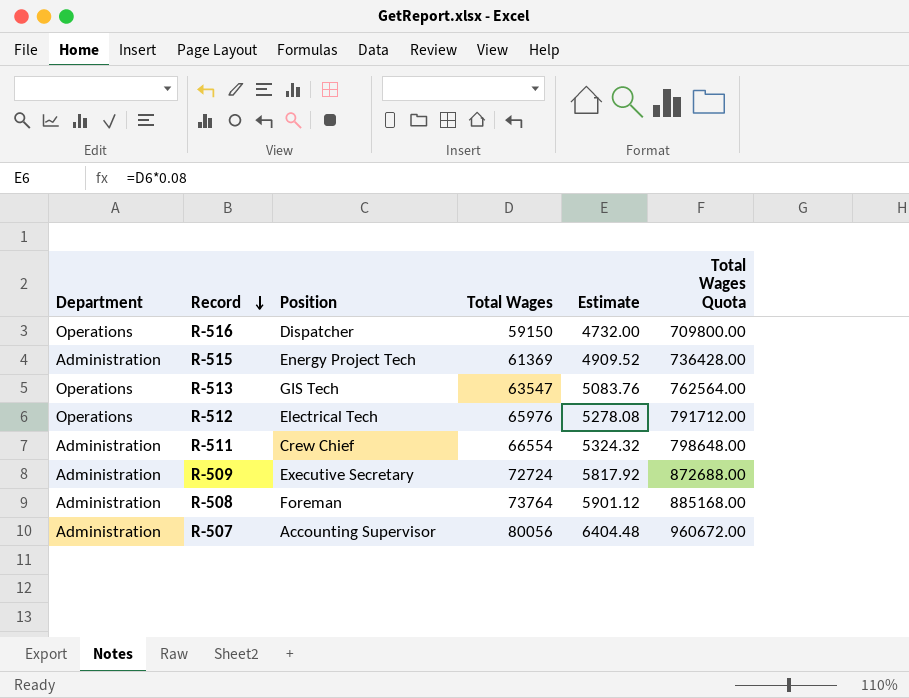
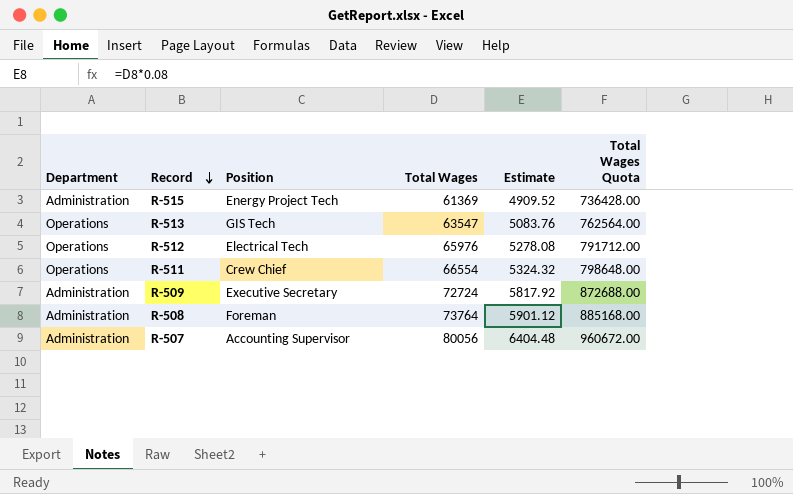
row R-516: Operations | Dispatcher | 59150 | 4732.00 | 709800.00 -> none
R-511 | Department: Administration -> Operations

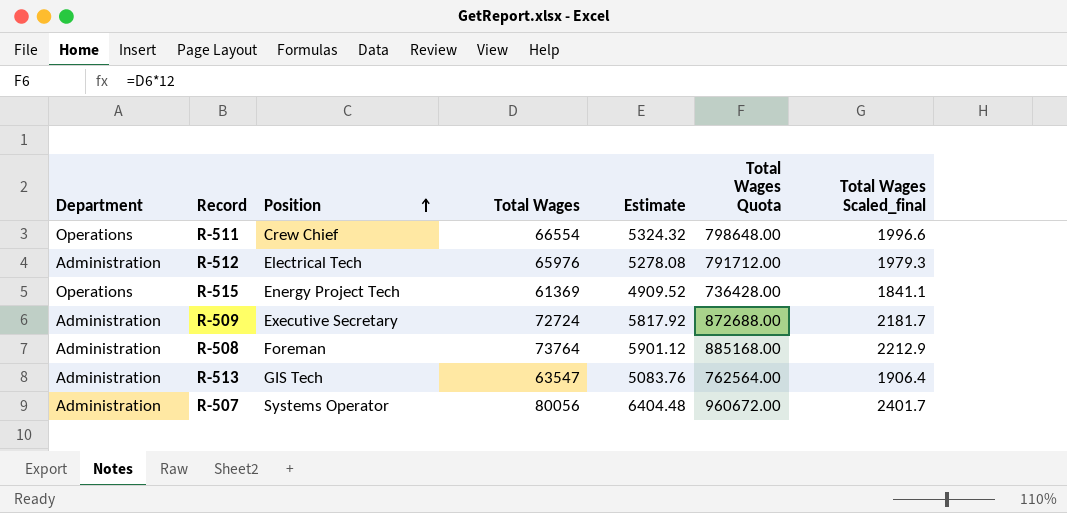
row order: Record descending -> Position ascending
column Total Wages Scaled_final | formula: none -> [Total Wages] * 0.03
R-512 | Department: Operations -> Administration
R-515 | Department: Administration -> Operations
R-513 | Department: Operations -> Administration
R-507 | Position: Accounting Supervisor -> Systems Operator

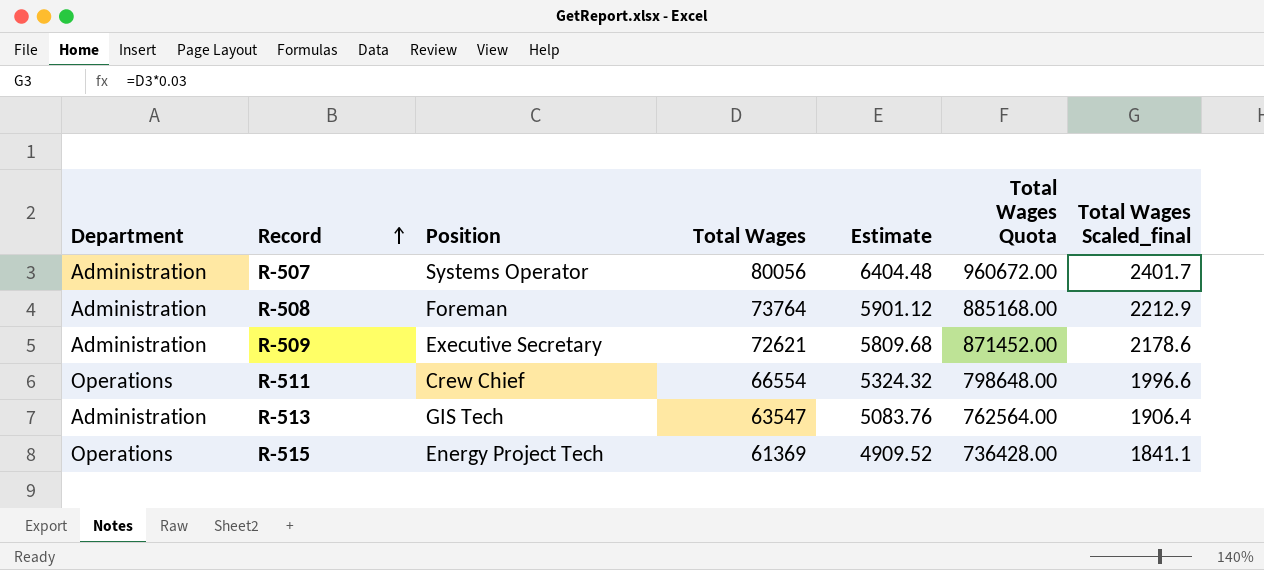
row order: Position ascending -> Record ascending
row R-512: Administration | Electrical Tech | 65976 | 5278.08 | 791712.00 | 1979.3 -> none
R-509 | Total Wages: 72724 -> 72621
R-509 | Estimate: 5817.92 -> 5809.68
R-509 | Total Wages Quota: 872688.00 -> 871452.00
R-509 | Total Wages Scaled_final: 2181.7 -> 2178.6

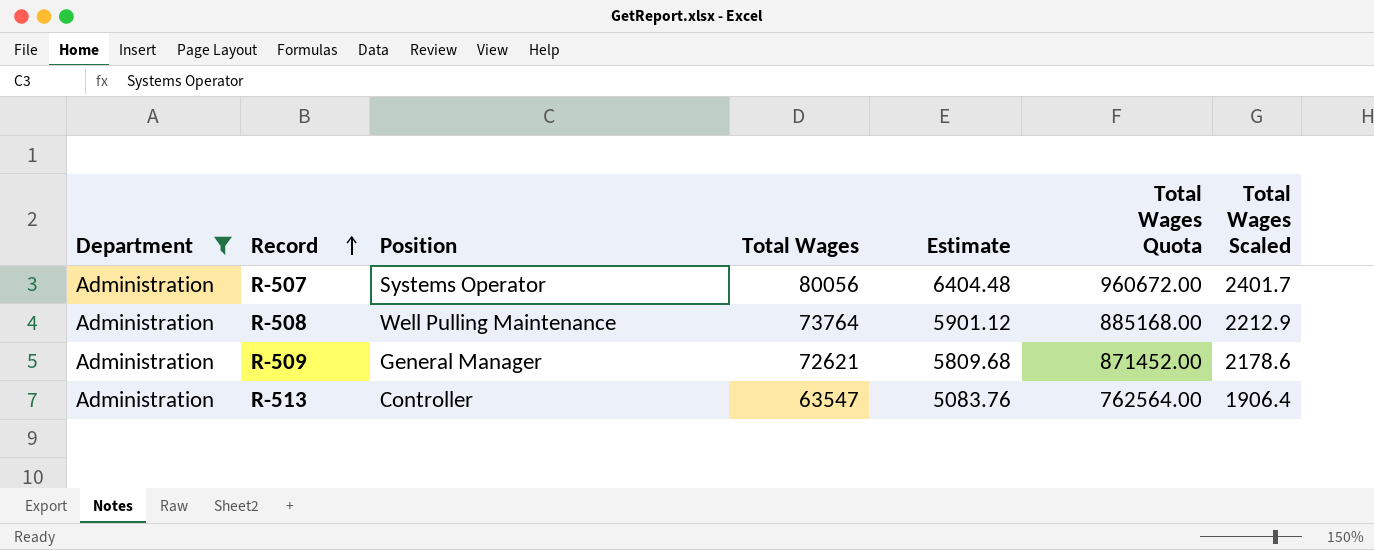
filter: none -> Department = Administration
column name: Total Wages Scaled_final -> Total Wages Scaled
R-508 | Position: Foreman -> Well Pulling Maintenance
R-509 | Position: Executive Secretary -> General Manager
R-513 | Position: GIS Tech -> Controller

